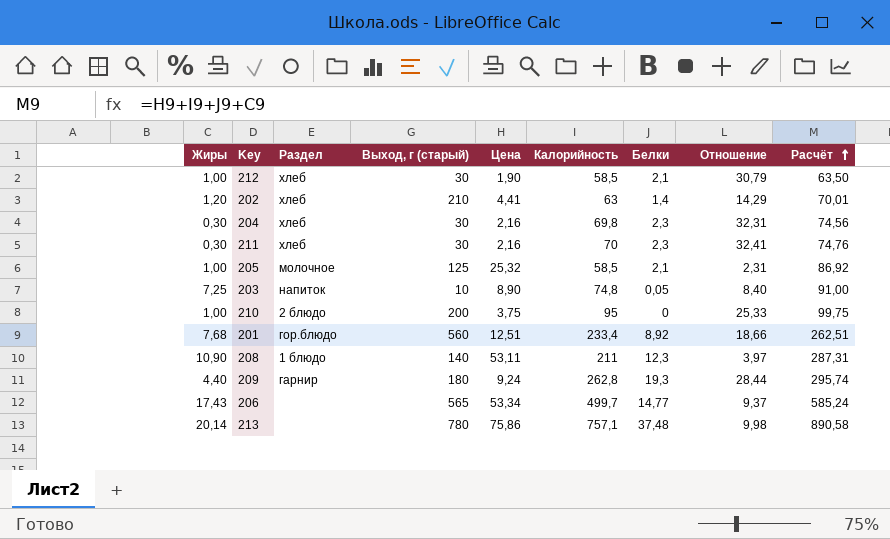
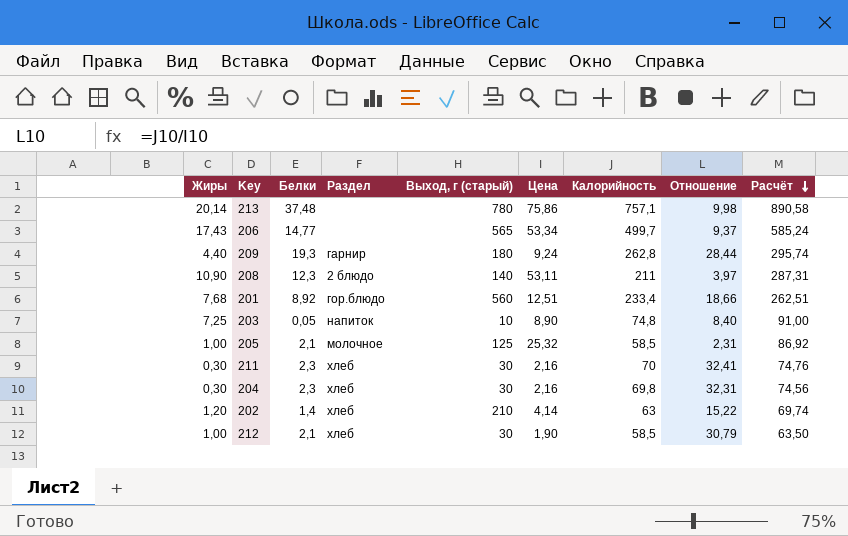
row order: Расчёт ascending -> Расчёт descending
column Белки | position: 7 -> 3
row 210: 1,00 | 2 блюдо | 200 | 3,75 | 95 | 0 | 25,33 | 99,75 -> none
208 | Раздел: 1 блюдо -> 2 блюдо
202 | Цена: 4,41 -> 4,14
202 | Отношение: 14,29 -> 15,22
202 | Расчёт: 70,01 -> 69,74

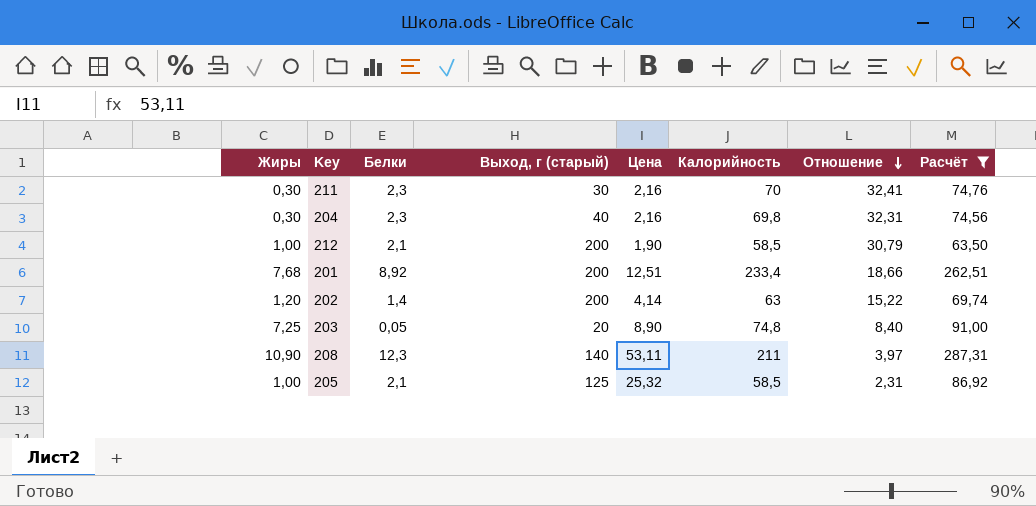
filter: none -> Расчёт <= 287,31
row order: Расчёт descending -> Отношение descending
column Раздел | position: 4 -> none
204 | Выход, г (старый): 30 -> 40
212 | Выход, г (старый): 30 -> 200
201 | Выход, г (старый): 560 -> 200
202 | Выход, г (старый): 210 -> 200
203 | Выход, г (старый): 10 -> 20

